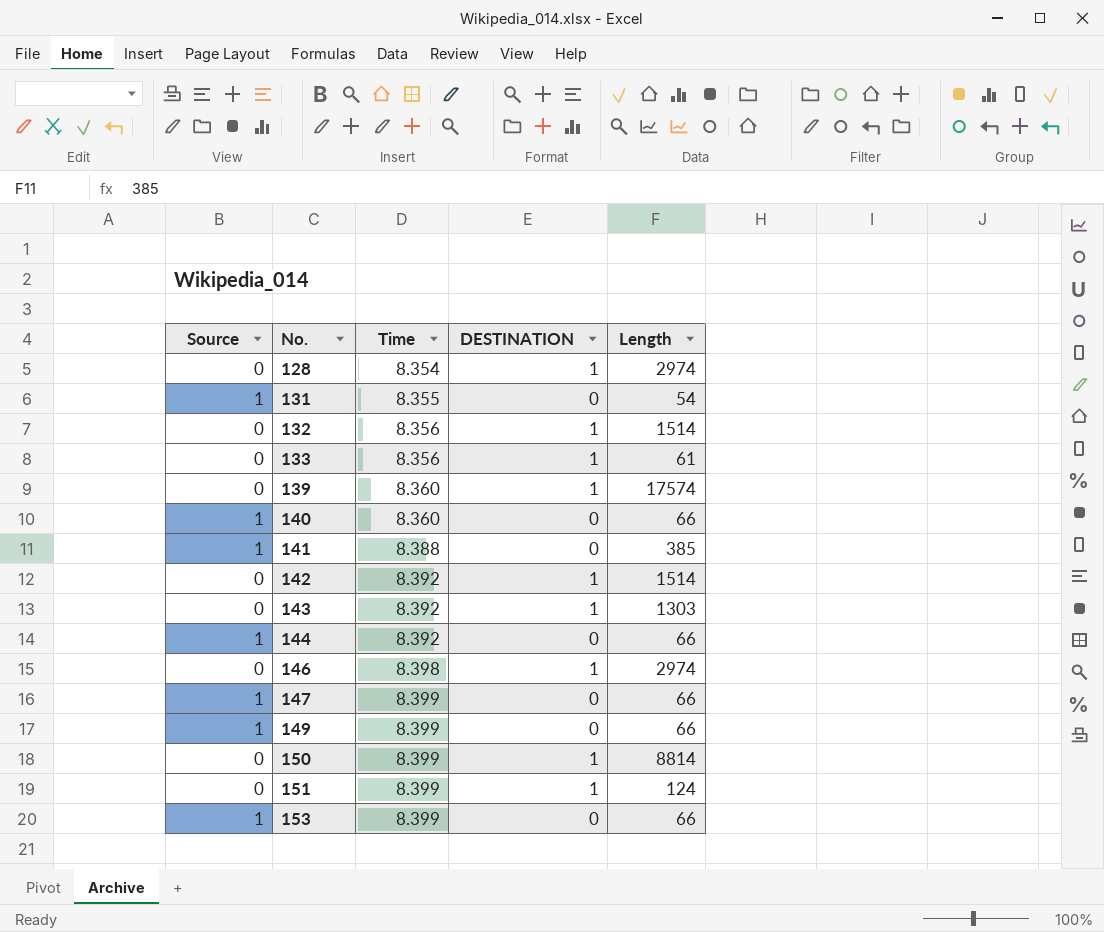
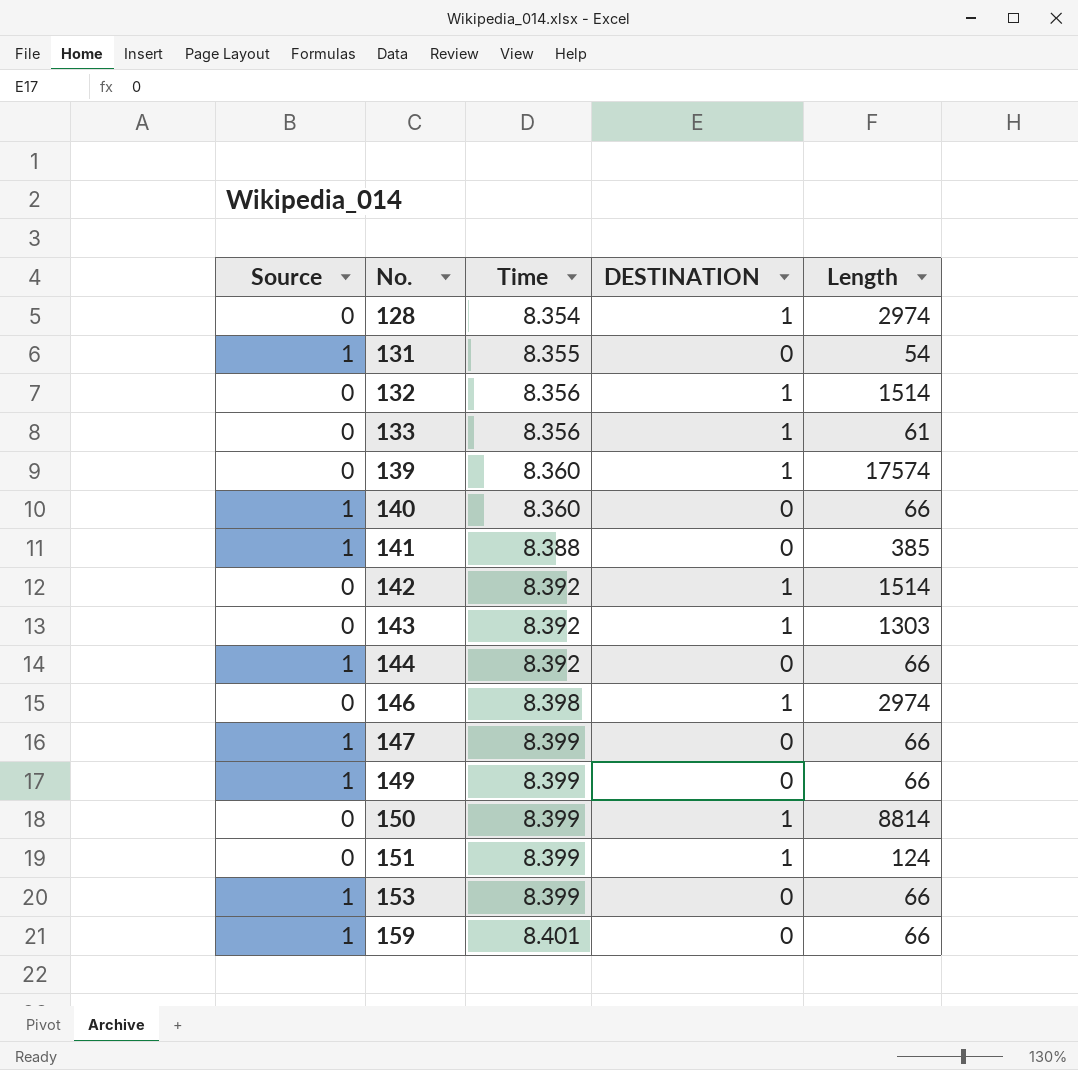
row 159: none -> 1 | 8.401 | 0 | 66

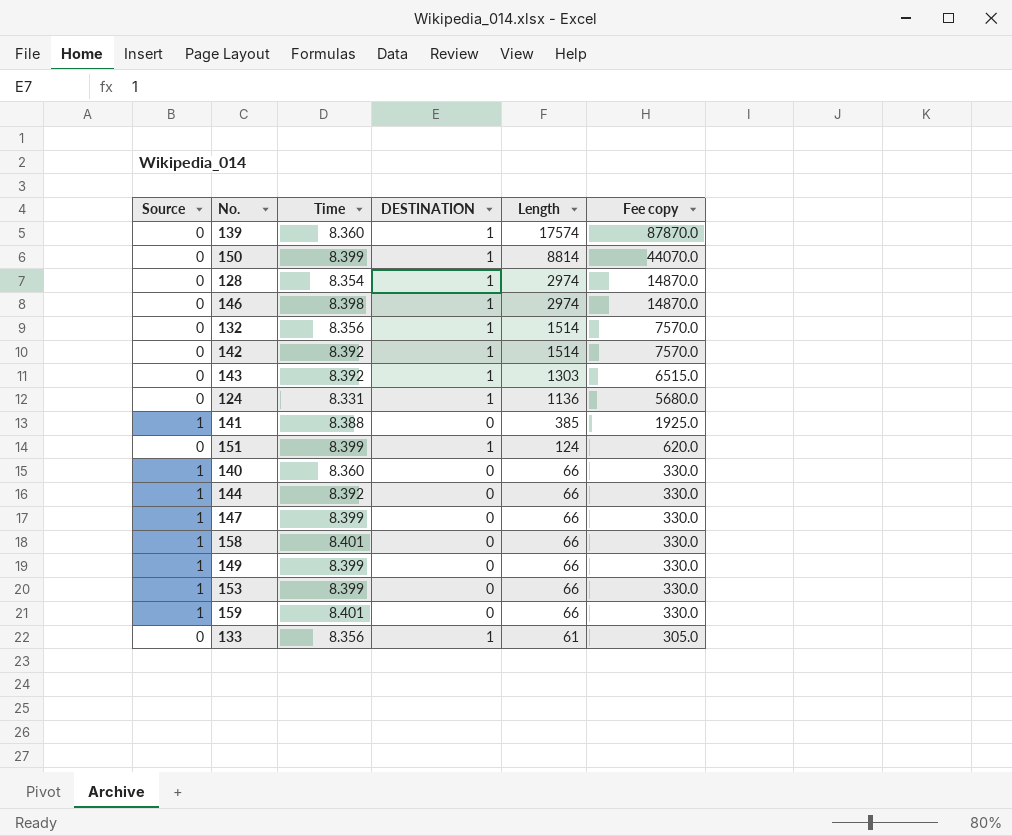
row order: No. ascending -> Length descending
column Fee copy | formula: none -> [Length] * 5
row 131: 1 | 8.355 | 0 | 54 -> none
row 124: none -> 0 | 8.331 | 1 | 1136 | 5680.0
row 158: none -> 1 | 8.401 | 0 | 66 | 330.0

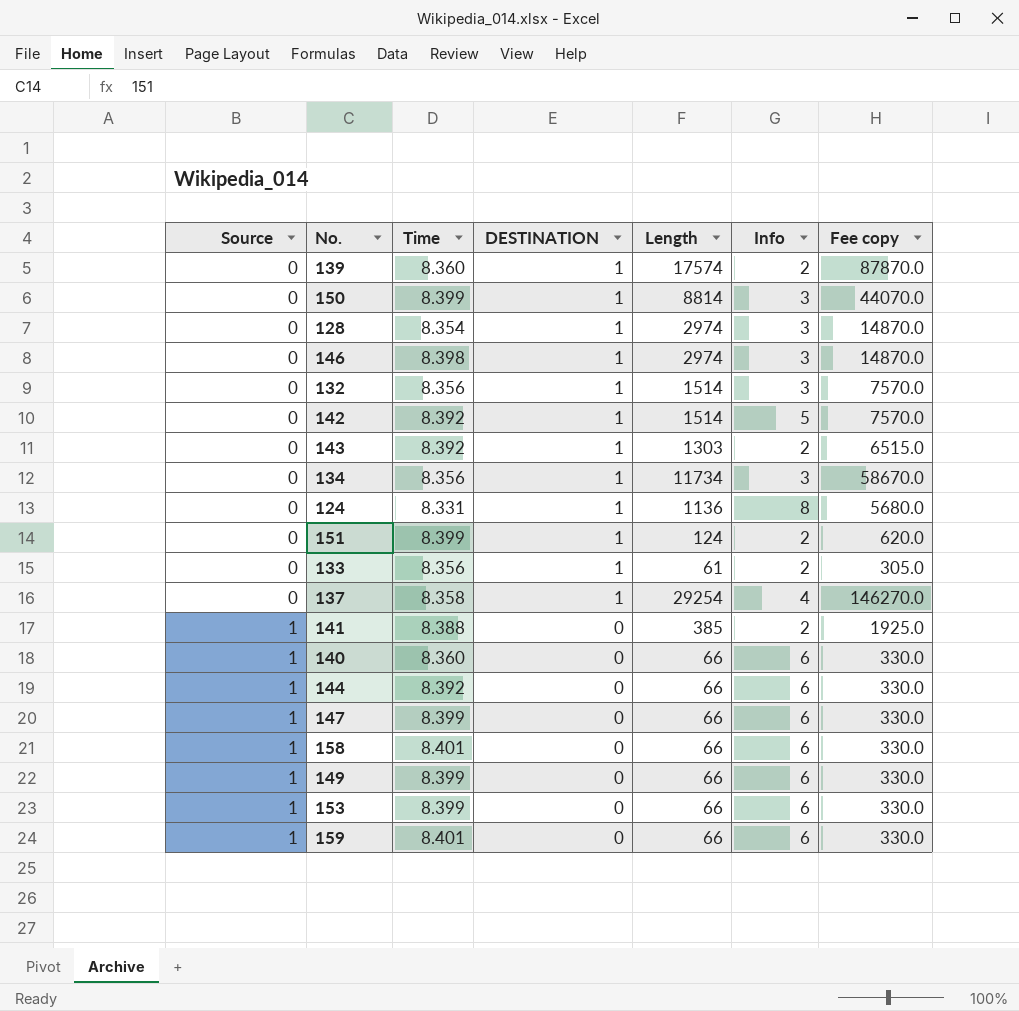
row order: Length descending -> Source ascending
column Info | position: none -> 6
row 134: none -> 0 | 8.356 | 1 | 11734 | 3 | 58670.0
row 137: none -> 0 | 8.358 | 1 | 29254 | 4 | 146270.0

